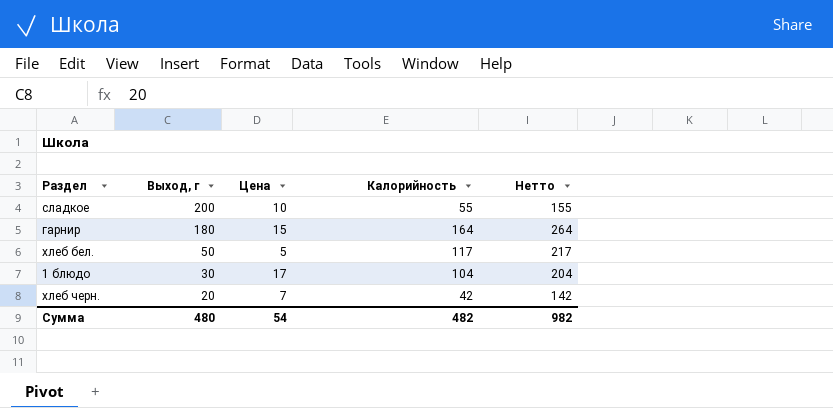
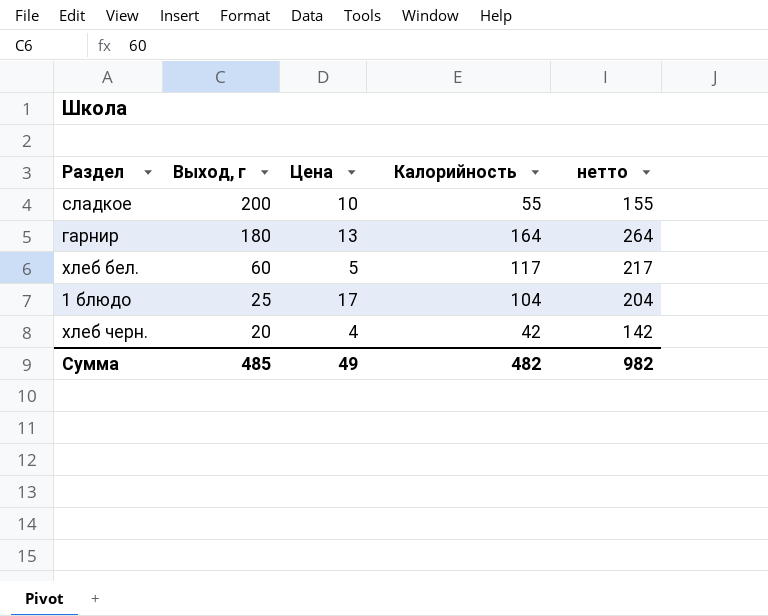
column name: Нетто -> нетто
гарнир | Цена: 15 -> 13
хлеб бел. | Выход, г: 50 -> 60
1 блюдо | Выход, г: 30 -> 25
хлеб черн. | Цена: 7 -> 4
Сумма | Выход, г: 480 -> 485
Сумма | Цена: 54 -> 49

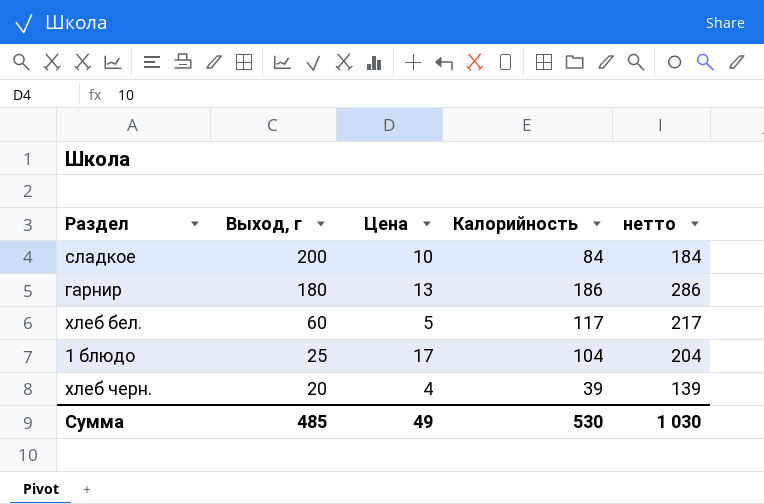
сладкое | Калорийность: 55 -> 84
сладкое | нетто: 155 -> 184
гарнир | Калорийность: 164 -> 186
гарнир | нетто: 264 -> 286
хлеб черн. | Калорийность: 42 -> 39
хлеб черн. | нетто: 142 -> 139
Сумма | Калорийность: 482 -> 530
Сумма | нетто: 982 -> 1 030

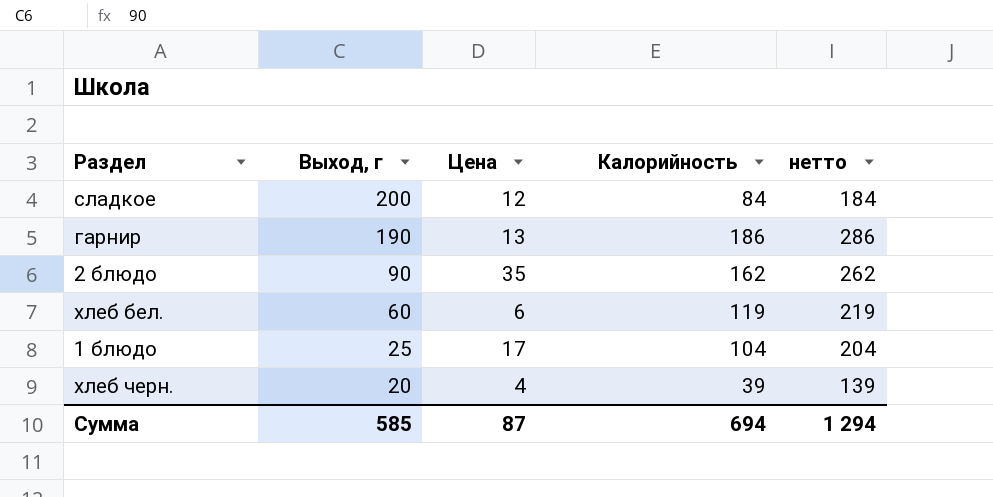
сладкое | Цена: 10 -> 12
гарнир | Выход, г: 180 -> 190
row 2 блюдо: none -> 90 | 35 | 162 | 262
хлеб бел. | Цена: 5 -> 6
хлеб бел. | Калорийность: 117 -> 119
хлеб бел. | нетто: 217 -> 219
Сумма | Выход, г: 485 -> 585
Сумма | Цена: 49 -> 87
Сумма | Калорийность: 530 -> 694
Сумма | нетто: 1 030 -> 1 294

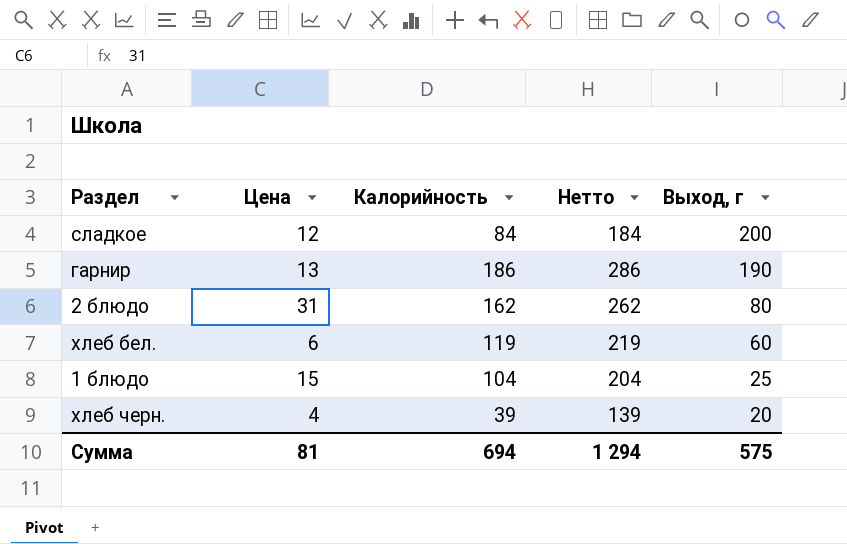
column name: нетто -> Нетто
column Выход, г | position: 2 -> 5
2 блюдо | Цена: 35 -> 31
2 блюдо | Выход, г: 90 -> 80
1 блюдо | Цена: 17 -> 15
Сумма | Цена: 87 -> 81
Сумма | Выход, г: 585 -> 575

